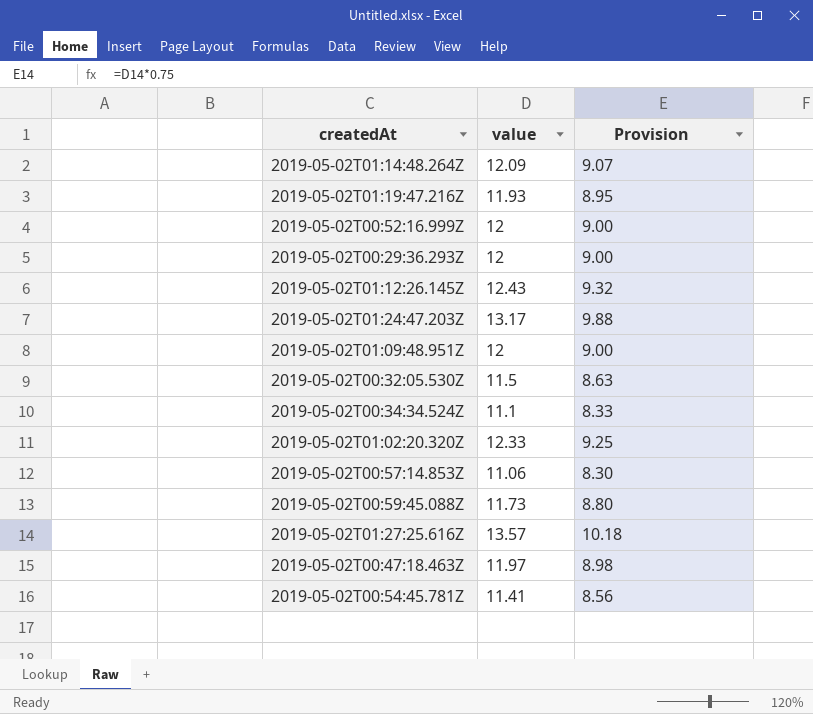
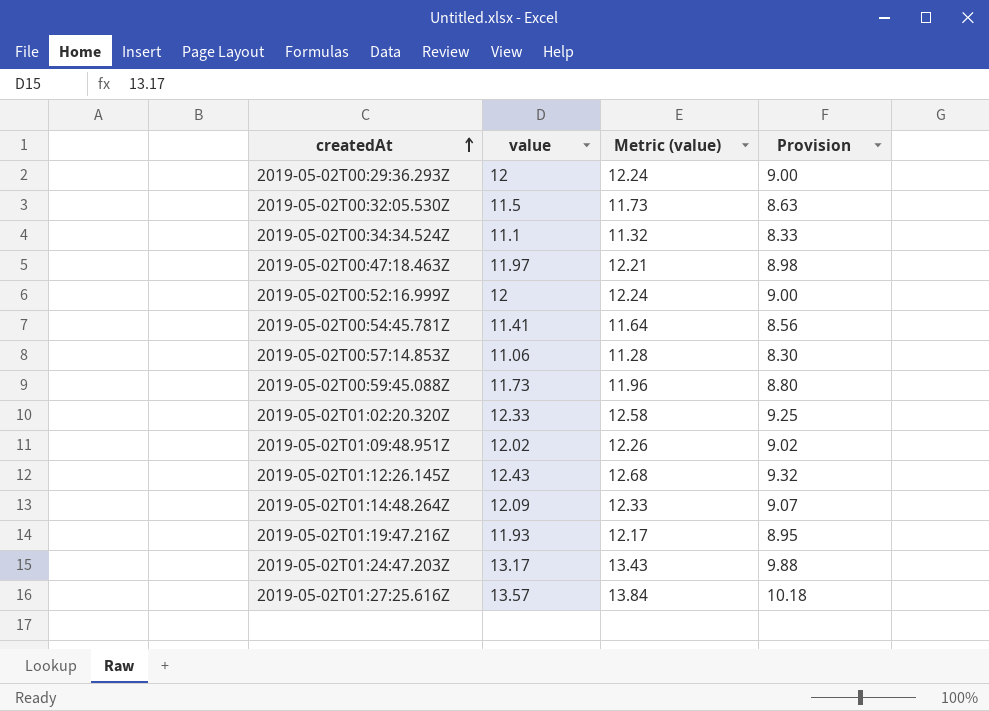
row order: none -> createdAt ascending
column Metric (value) | formula: none -> [value] * 1.02
2019-05-02T01:09:48.951Z | value: 12 -> 12.02
2019-05-02T01:09:48.951Z | Provision: 9.00 -> 9.02

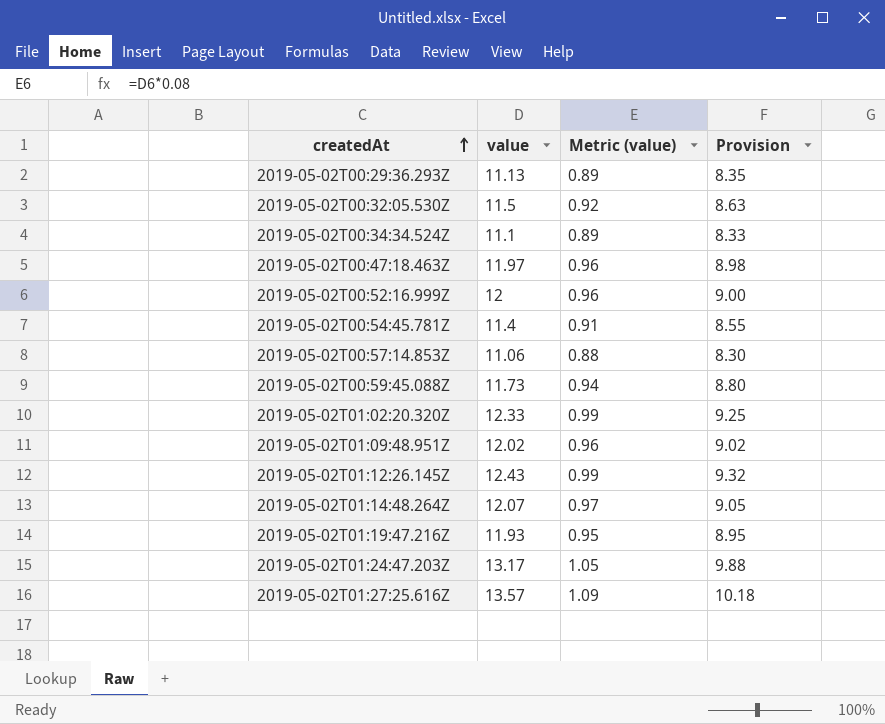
column Metric (value) | formula: [value] * 1.02 -> [value] * 0.08
2019-05-02T00:29:36.293Z | value: 12 -> 11.13
2019-05-02T00:29:36.293Z | Provision: 9.00 -> 8.35
2019-05-02T00:54:45.781Z | value: 11.41 -> 11.4
2019-05-02T00:54:45.781Z | Provision: 8.56 -> 8.55
2019-05-02T01:14:48.264Z | value: 12.09 -> 12.07
2019-05-02T01:14:48.264Z | Provision: 9.07 -> 9.05

